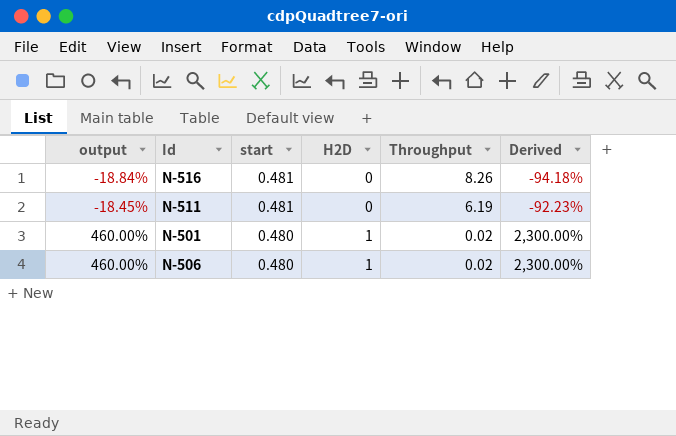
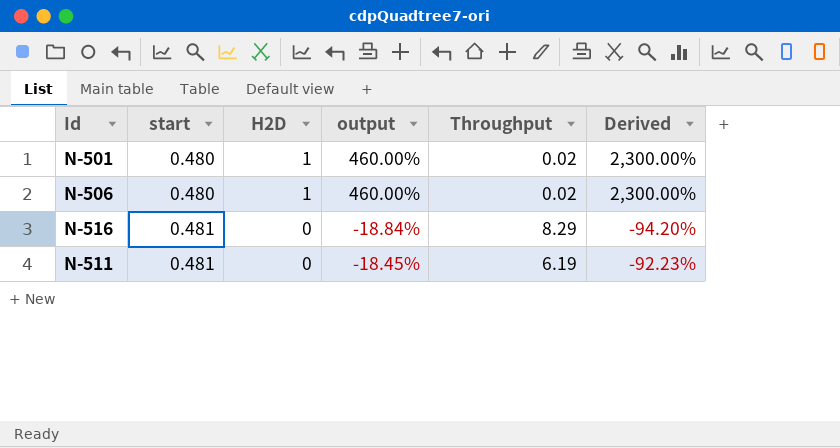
row order: output ascending -> start ascending
column output | position: 1 -> 4
N-516 | Throughput: 8.26 -> 8.29
N-516 | Derived: -94.18% -> -94.20%

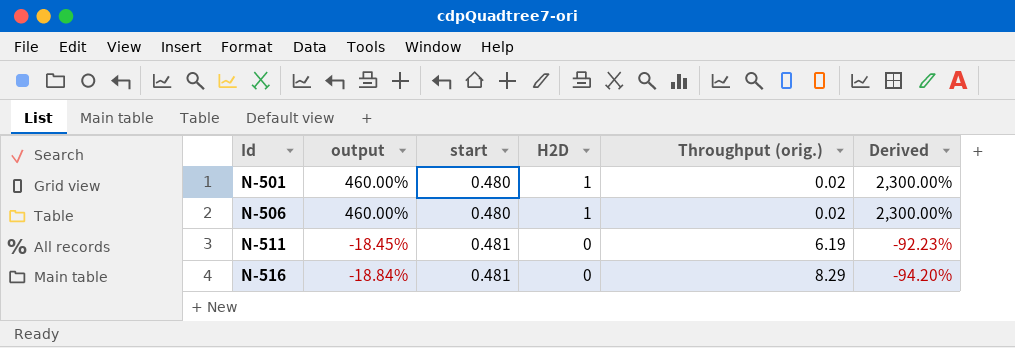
row order: start ascending -> Id ascending
column output | position: 4 -> 2
column name: Throughput -> Throughput (orig.)

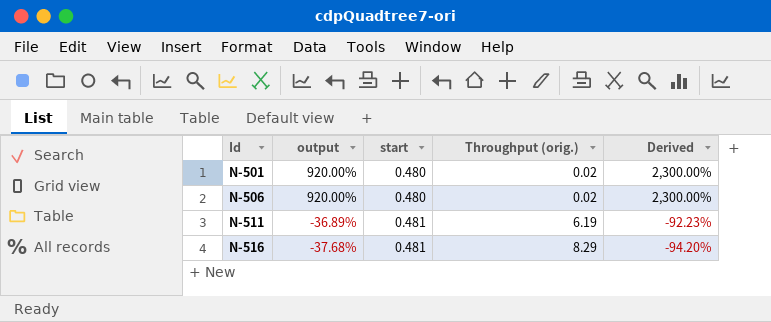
column H2D | position: 4 -> none
column output | formula: [Derived] * 0.2 -> [Derived] * 0.4

